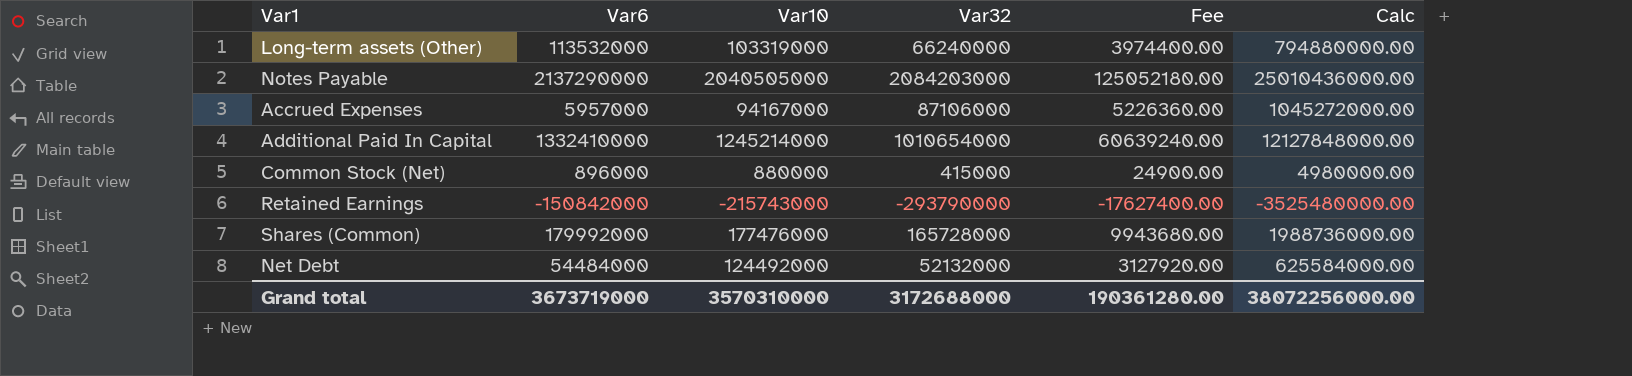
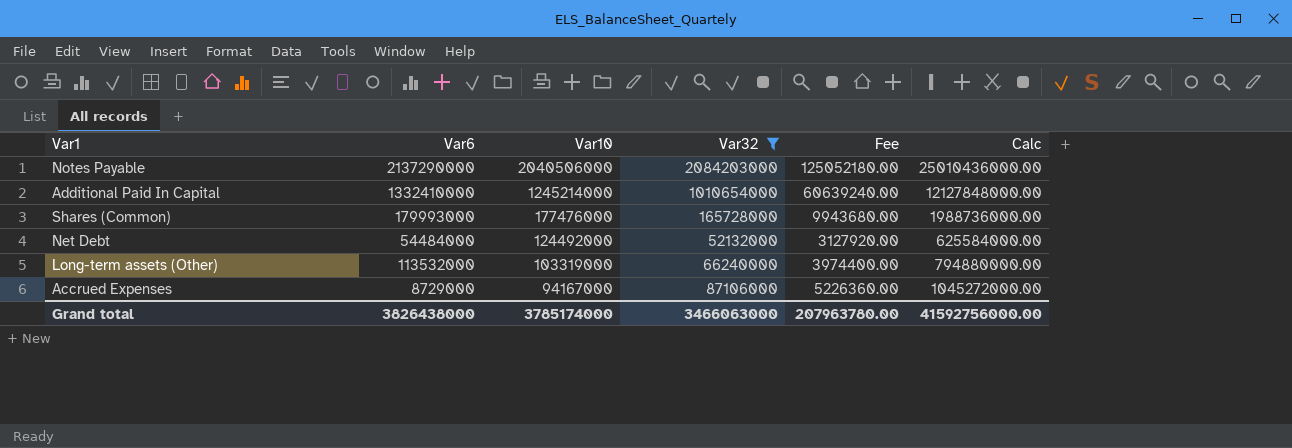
filter: none -> Var32 >= 52132000
row order: none -> Var10 descending
Notes Payable | Var10: 2040505000 -> 2040506000
Shares (Common) | Var6: 179992000 -> 179993000
Accrued Expenses | Var6: 5957000 -> 8729000
Grand total | Var6: 3673719000 -> 3826438000
Grand total | Var10: 3570310000 -> 3785174000
Grand total | Var32: 3172688000 -> 3466063000
Grand total | Fee: 190361280.00 -> 207963780.00
Grand total | Calc: 38072256000.00 -> 41592756000.00

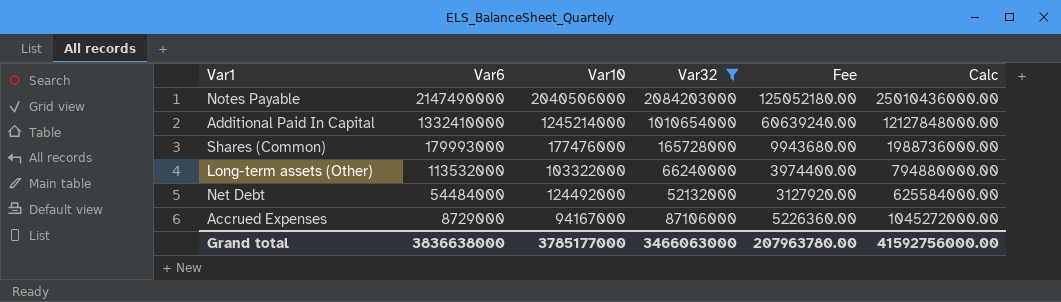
row order: Var10 descending -> Var6 descending
Notes Payable | Var6: 2137290000 -> 2147490000
Long-term assets (Other) | Var10: 103319000 -> 103322000
Grand total | Var6: 3826438000 -> 3836638000
Grand total | Var10: 3785174000 -> 3785177000

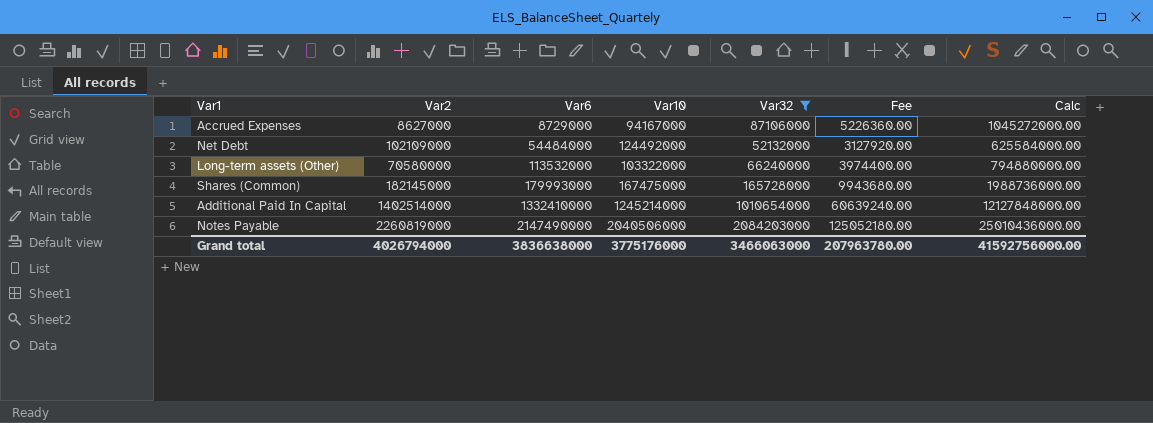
row order: Var6 descending -> Var6 ascending
column Var2 | position: none -> 2
Shares (Common) | Var10: 177476000 -> 167475000
Grand total | Var10: 3785177000 -> 3775176000

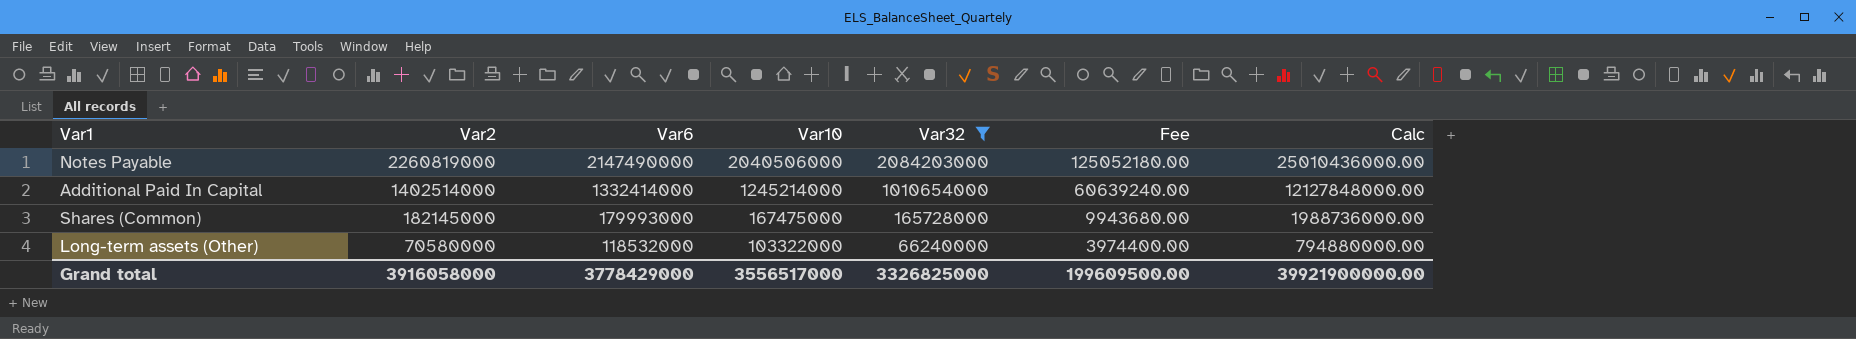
row order: Var6 ascending -> Var2 descending
row Accrued Expenses: 8627000 | 8729000 | 94167000 | 87106000 | 5226360.00 | 1045272000.00 -> none
row Net Debt: 102109000 | 54484000 | 124492000 | 52132000 | 3127920.00 | 625584000.00 -> none
Additional Paid In Capital | Var6: 1332410000 -> 1332414000
Long-term assets (Other) | Var6: 113532000 -> 118532000
Grand total | Var2: 4026794000 -> 3916058000
Grand total | Var6: 3836638000 -> 3778429000
Grand total | Var10: 3775176000 -> 3556517000
Grand total | Var32: 3466063000 -> 3326825000
Grand total | Fee: 207963780.00 -> 199609500.00
Grand total | Calc: 41592756000.00 -> 39921900000.00

